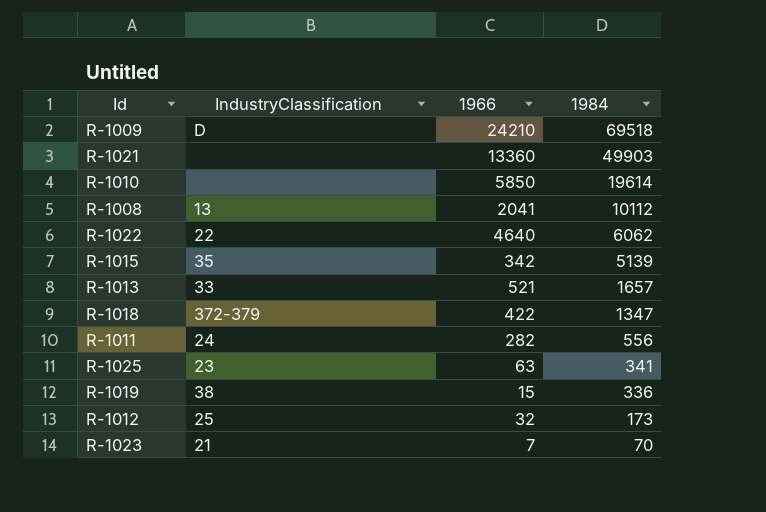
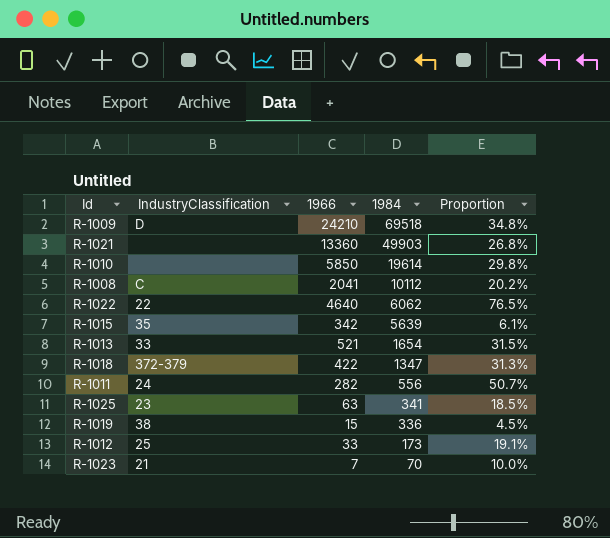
column Proportion | formula: none -> [1966] / [1984]
R-1008 | IndustryClassification: 13 -> C
R-1015 | 1984: 5139 -> 5639
R-1013 | 1984: 1657 -> 1654
R-1012 | 1966: 32 -> 33

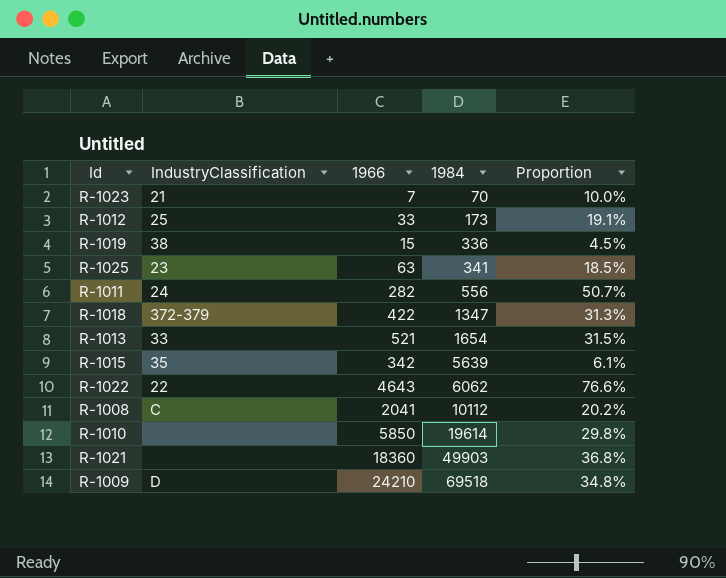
row order: 1984 descending -> 1984 ascending
R-1022 | 1966: 4640 -> 4643
R-1022 | Proportion: 76.5% -> 76.6%
R-1021 | 1966: 13360 -> 18360
R-1021 | Proportion: 26.8% -> 36.8%

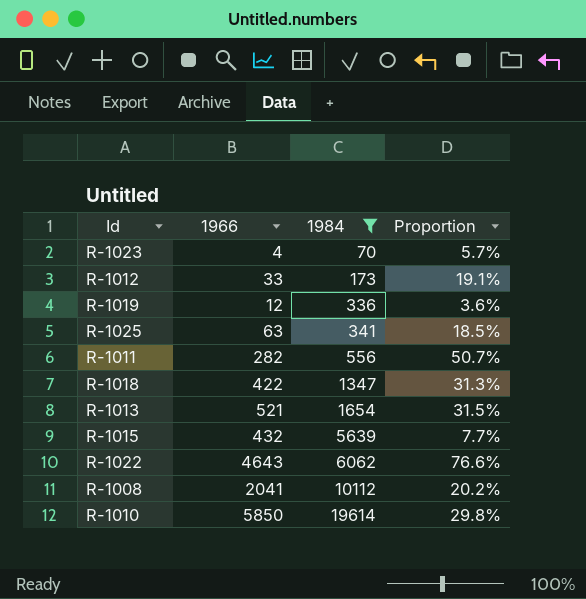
filter: none -> 1984 <= 19614
column IndustryClassification | position: 2 -> none
R-1023 | 1966: 7 -> 4
R-1023 | Proportion: 10.0% -> 5.7%
R-1019 | 1966: 15 -> 12
R-1019 | Proportion: 4.5% -> 3.6%
R-1015 | 1966: 342 -> 432
R-1015 | Proportion: 6.1% -> 7.7%

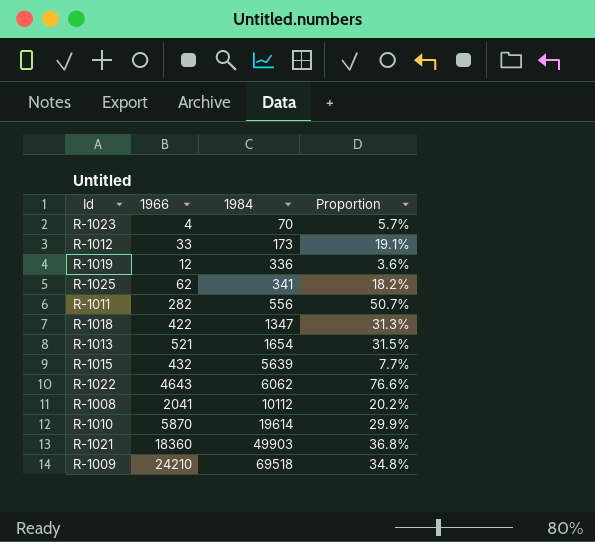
filter: 1984 <= 19614 -> none
R-1025 | 1966: 63 -> 62
R-1025 | Proportion: 18.5% -> 18.2%
R-1010 | 1966: 5850 -> 5870
R-1010 | Proportion: 29.8% -> 29.9%

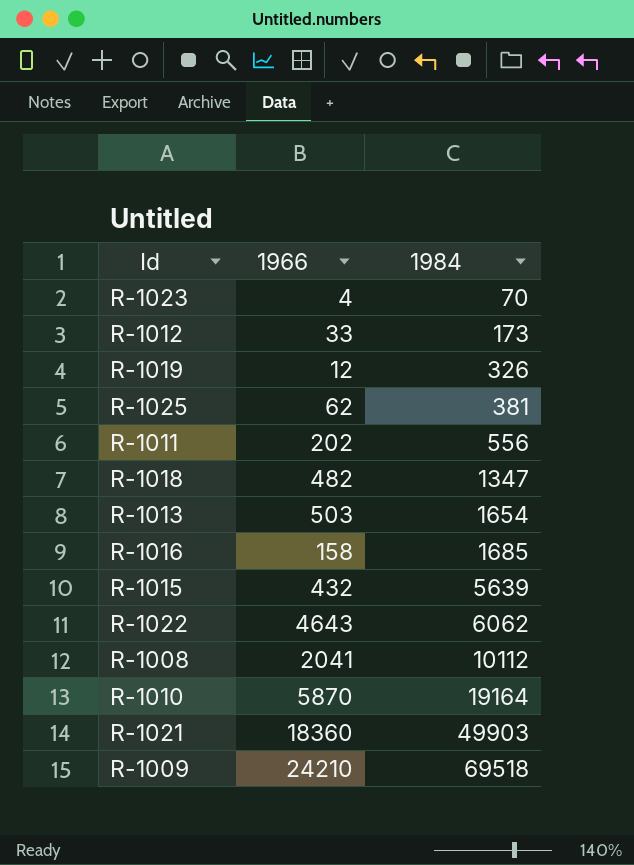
column Proportion | formula: [1966] / [1984] -> none
R-1019 | 1984: 336 -> 326
R-1025 | 1984: 341 -> 381
R-1011 | 1966: 282 -> 202
R-1018 | 1966: 422 -> 482
R-1013 | 1966: 521 -> 503
row R-1016: none -> 158 | 1685
R-1010 | 1984: 19614 -> 19164

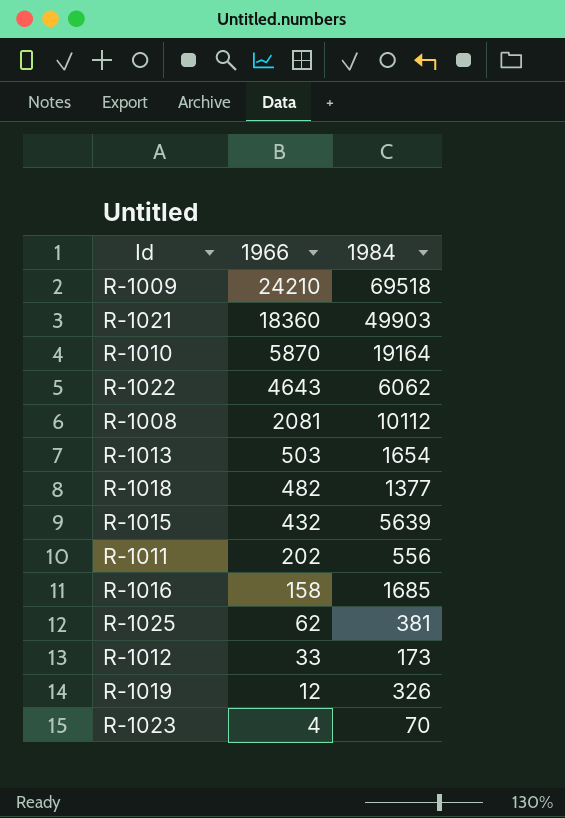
row order: 1984 ascending -> 1966 descending
R-1008 | 1966: 2041 -> 2081
R-1018 | 1984: 1347 -> 1377

